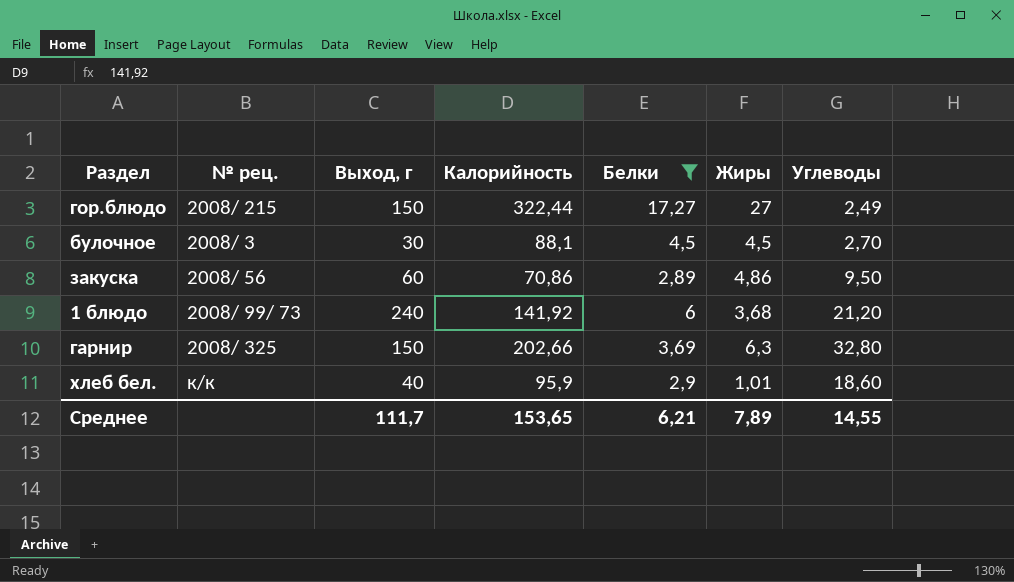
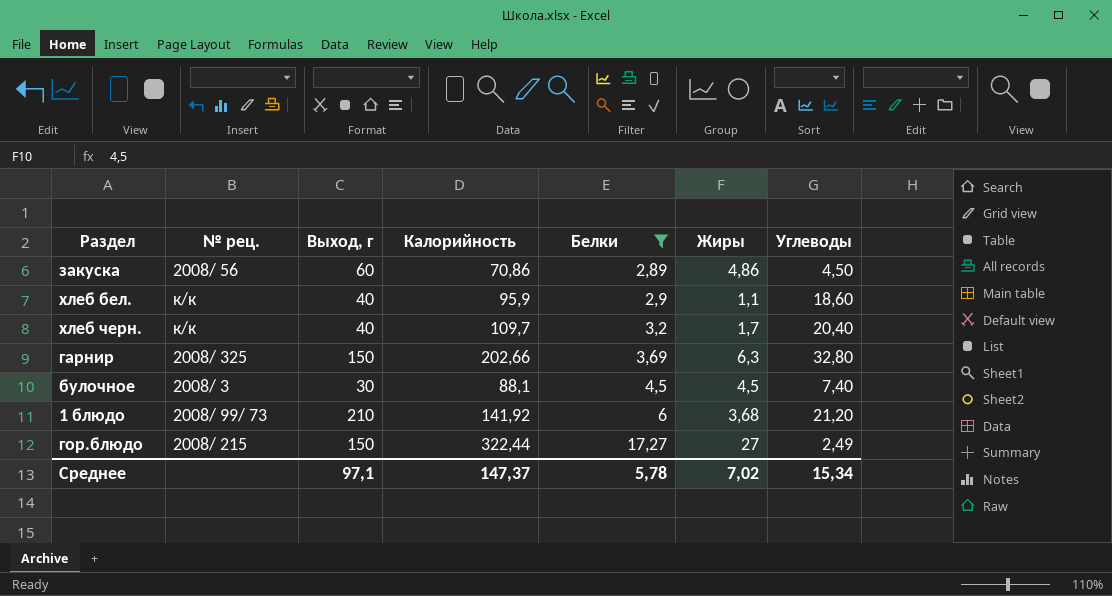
row order: none -> Белки ascending
закуска | Углеводы: 9,50 -> 4,50
хлеб бел. | Жиры: 1,01 -> 1,1
row хлеб черн.: none -> к/к | 40 | 109,7 | 3,2 | 1,7 | 20,40
булочное | Углеводы: 2,70 -> 7,40
1 блюдо | Выход, г: 240 -> 210
Среднее | Выход, г: 111,7 -> 97,1
Среднее | Калорийность: 153,65 -> 147,37
Среднее | Белки: 6,21 -> 5,78
Среднее | Жиры: 7,89 -> 7,02
Среднее | Углеводы: 14,55 -> 15,34

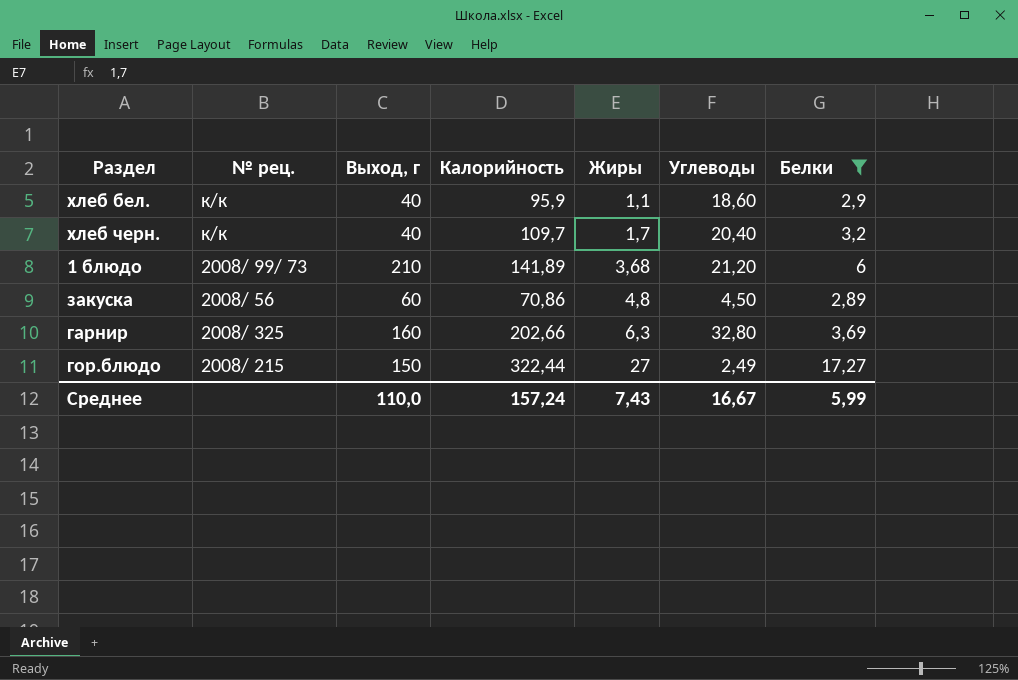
row order: Белки ascending -> Жиры ascending
column Белки | position: 5 -> 7
row булочное: 2008/ 3 | 30 | 88,1 | 4,5 | 4,5 | 7,40 -> none
1 блюдо | Калорийность: 141,92 -> 141,89
закуска | Жиры: 4,86 -> 4,8
гарнир | Выход, г: 150 -> 160
Среднее | Выход, г: 97,1 -> 110,0
Среднее | Калорийность: 147,37 -> 157,24
Среднее | Жиры: 7,02 -> 7,43
Среднее | Углеводы: 15,34 -> 16,67
Среднее | Белки: 5,78 -> 5,99

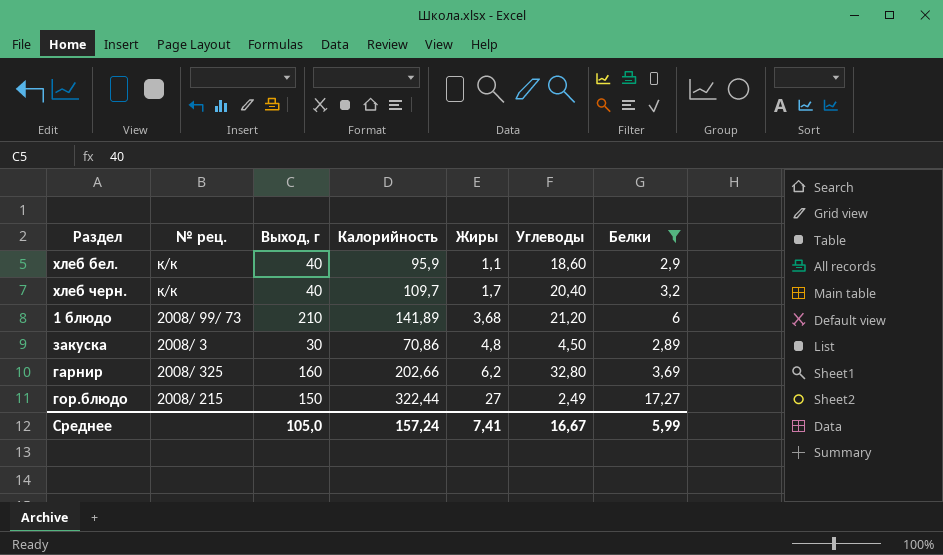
закуска | № рец.: 2008/ 56 -> 2008/ 3
закуска | Выход, г: 60 -> 30
гарнир | Жиры: 6,3 -> 6,2
Среднее | Выход, г: 110,0 -> 105,0
Среднее | Жиры: 7,43 -> 7,41

